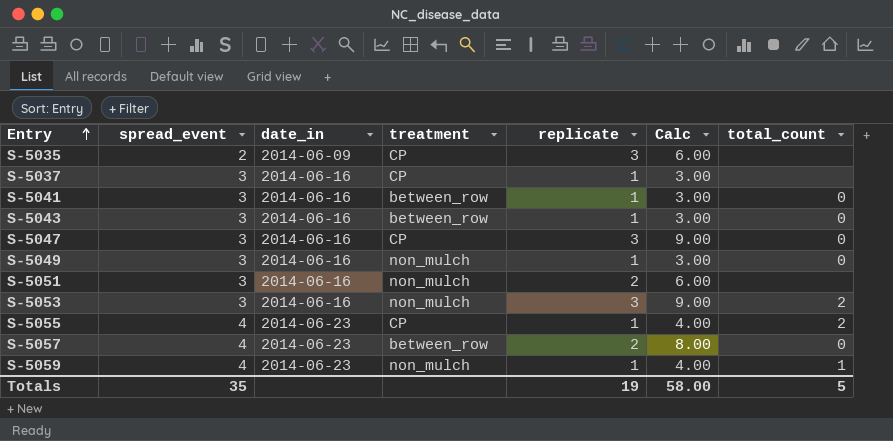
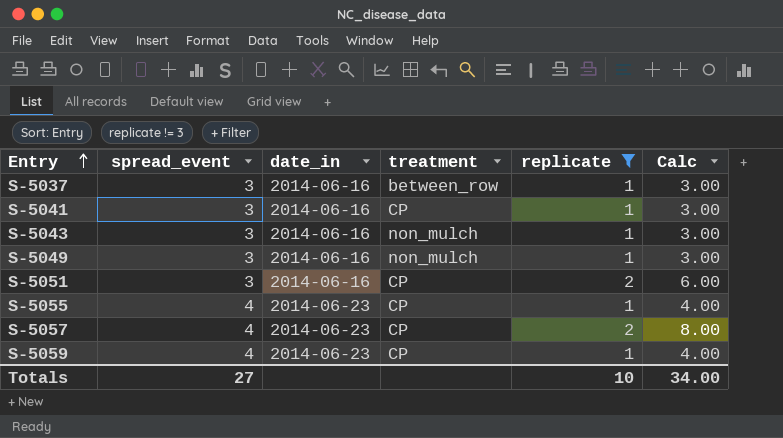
filter: none -> replicate != 3
column total_count | position: 7 -> none
S-5037 | treatment: CP -> between_row
S-5041 | treatment: between_row -> CP
S-5043 | treatment: between_row -> non_mulch
S-5051 | treatment: non_mulch -> CP
S-5057 | treatment: between_row -> CP
S-5059 | treatment: non_mulch -> CP
Totals | spread_event: 35 -> 27
Totals | replicate: 19 -> 10
Totals | Calc: 58.00 -> 34.00

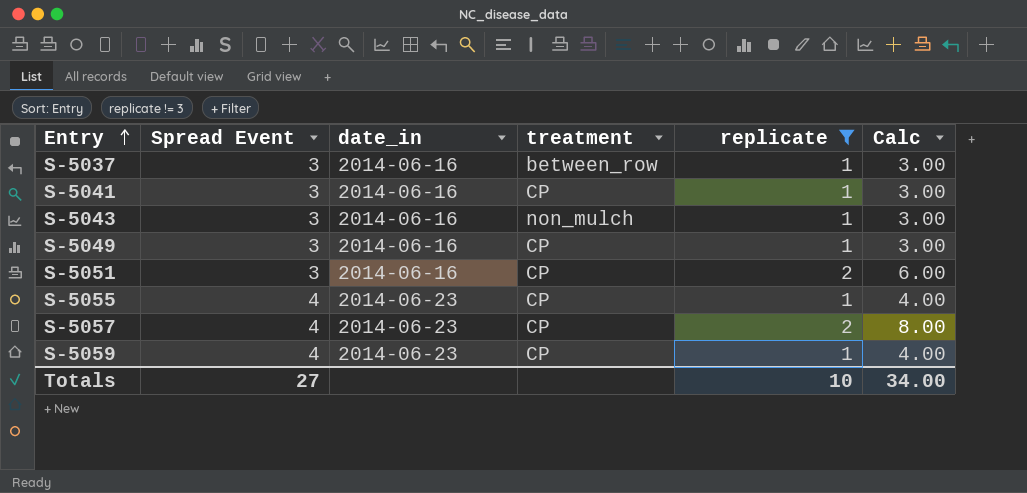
column name: spread_event -> Spread Event
S-5049 | treatment: non_mulch -> CP

